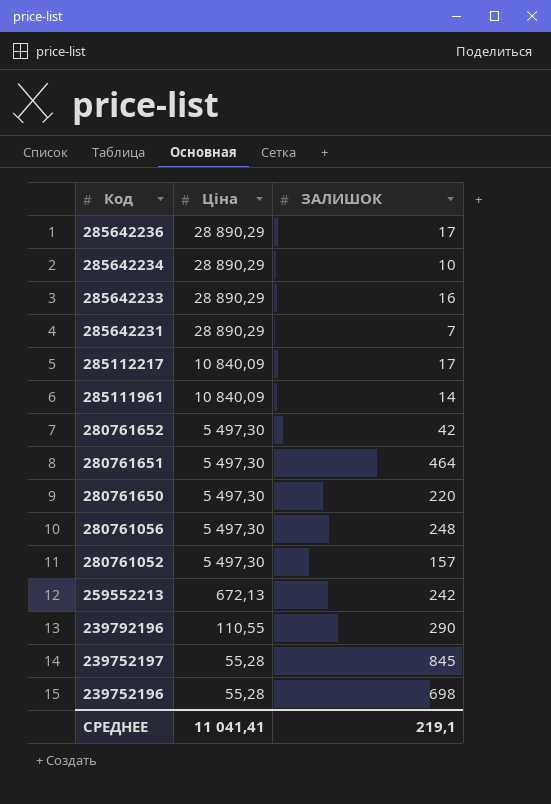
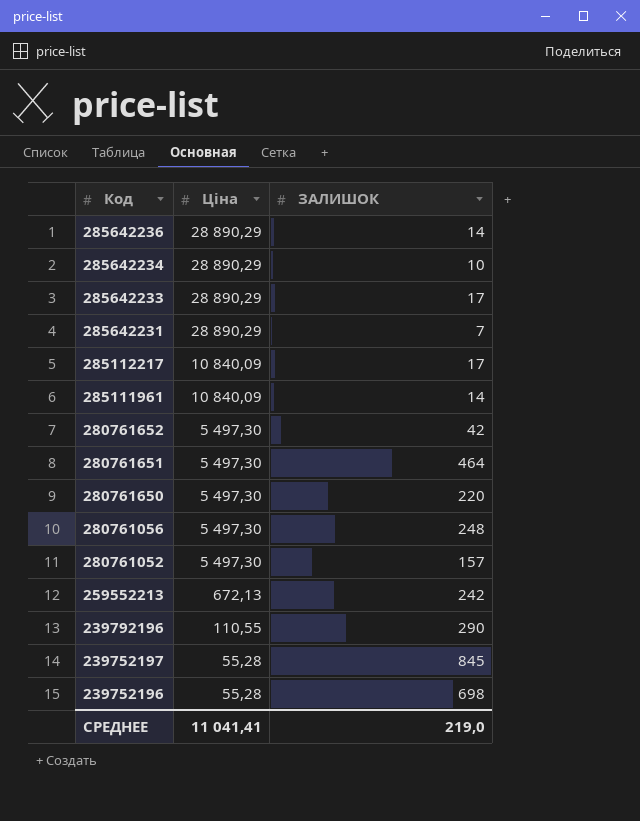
285642236 | ЗАЛИШОК: 17 -> 14
285642233 | ЗАЛИШОК: 16 -> 17
СРЕДНЕЕ | ЗАЛИШОК: 219,1 -> 219,0

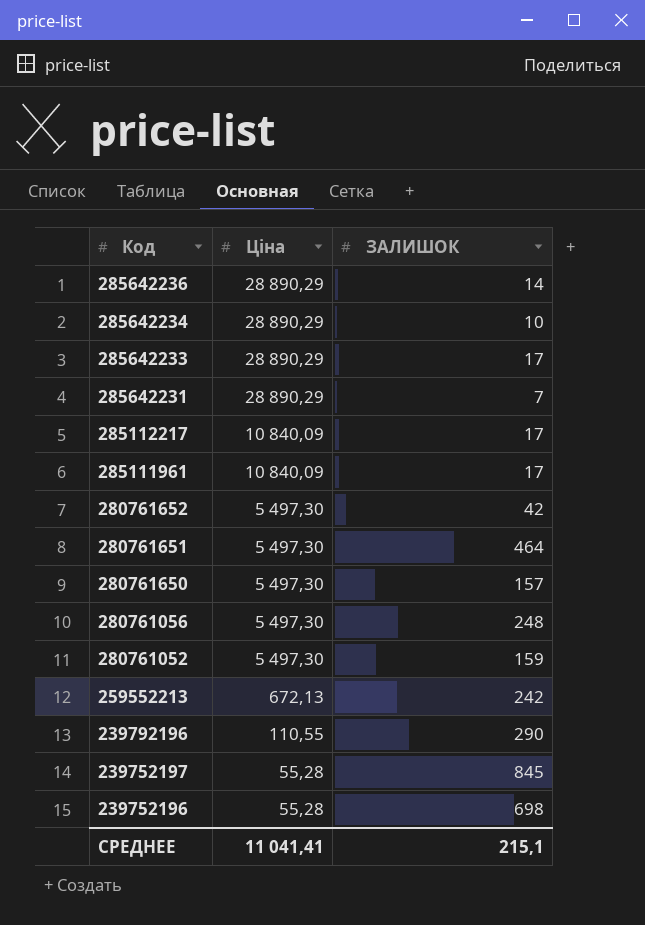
285111961 | ЗАЛИШОК: 14 -> 17
280761650 | ЗАЛИШОК: 220 -> 157
280761052 | ЗАЛИШОК: 157 -> 159
СРЕДНЕЕ | ЗАЛИШОК: 219,0 -> 215,1

